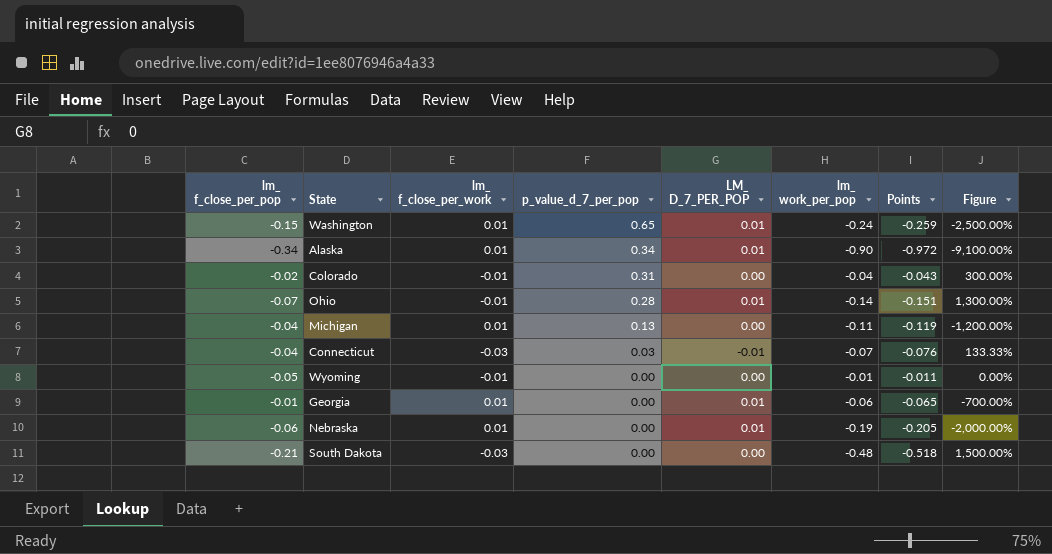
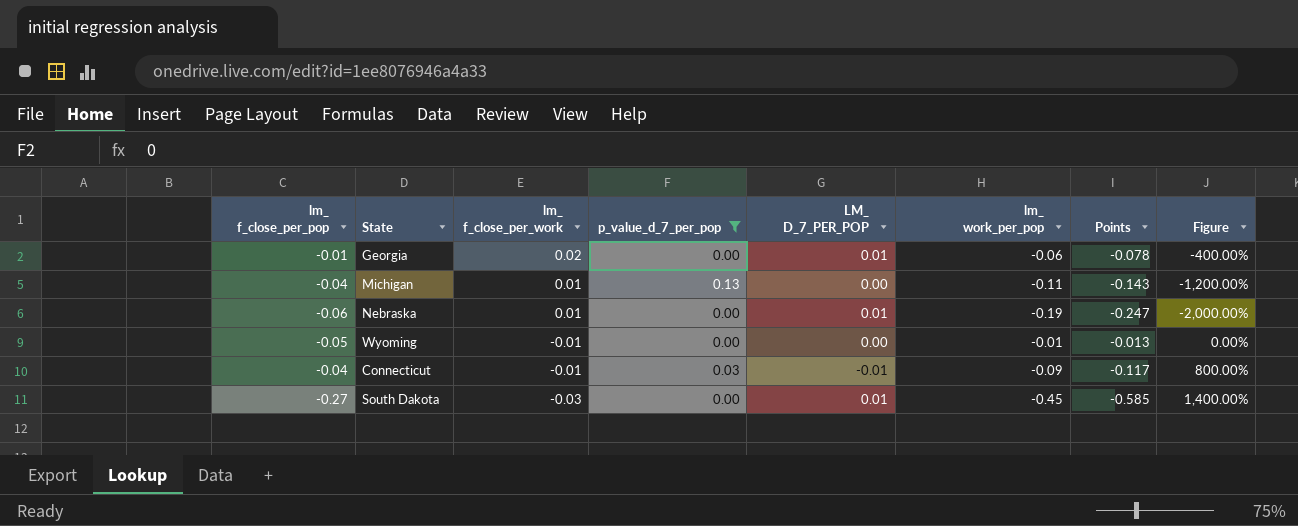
filter: none -> p_value_d_7_per_pop <= 0.13
row order: p_value_d_7_per_pop descending -> lm_ f_close_per_work descending
column Points | formula: [lm_ work_per_pop] * 1.08 -> [lm_ work_per_pop] * 1.3
Georgia | lm_ f_close_per_work: 0.01 -> 0.02
Georgia | Figure: -700.00% -> -400.00%
Connecticut | lm_ f_close_per_work: -0.03 -> -0.01
Connecticut | lm_ work_per_pop: -0.07 -> -0.09
Connecticut | Figure: 133.33% -> 800.00%
South Dakota | lm_ f_close_per_pop: -0.21 -> -0.27
South Dakota | LM_ D_7_PER_POP: 0.00 -> 0.01
South Dakota | lm_ work_per_pop: -0.48 -> -0.45
South Dakota | Figure: 1,500.00% -> 1,400.00%

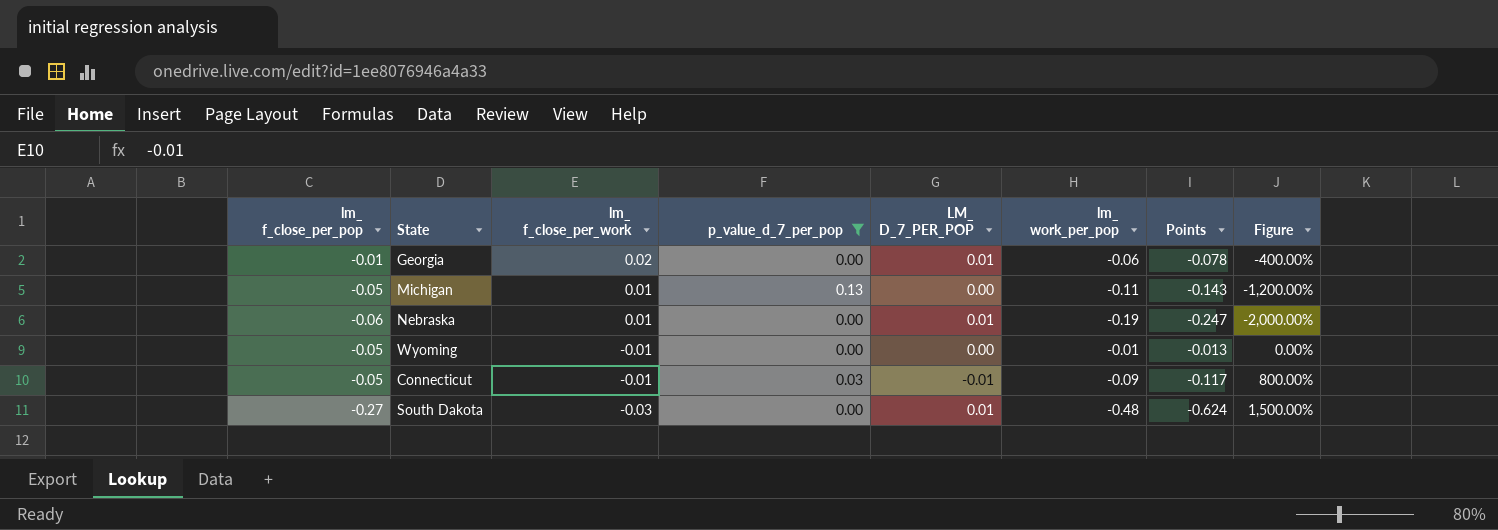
Michigan | lm_ f_close_per_pop: -0.04 -> -0.05
Connecticut | lm_ f_close_per_pop: -0.04 -> -0.05
South Dakota | lm_ work_per_pop: -0.45 -> -0.48
South Dakota | Points: -0.585 -> -0.624
South Dakota | Figure: 1,400.00% -> 1,500.00%

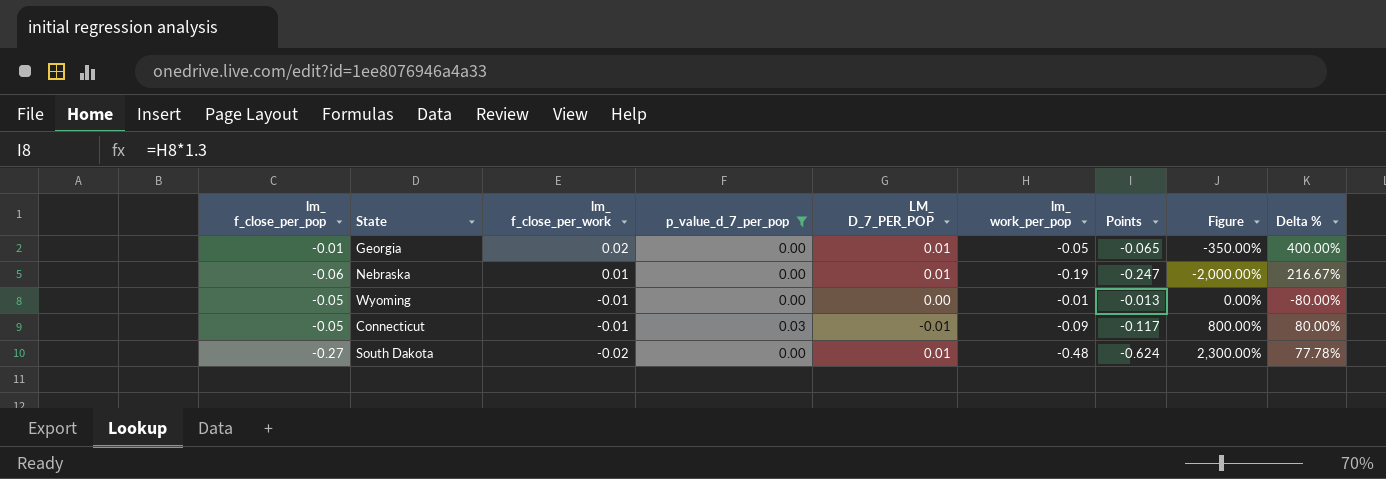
column Delta % | formula: none -> ([lm_ work_per_pop] - [lm_ f_close_per_pop]) / [lm_ f_close_per_pop]
row Michigan: -0.05 | 0.01 | 0.13 | 0.00 | -0.11 | -0.143 | -1,200.00% -> none
Georgia | lm_ work_per_pop: -0.06 -> -0.05
Georgia | Points: -0.078 -> -0.065
Georgia | Figure: -400.00% -> -350.00%
South Dakota | lm_ f_close_per_work: -0.03 -> -0.02
South Dakota | Figure: 1,500.00% -> 2,300.00%

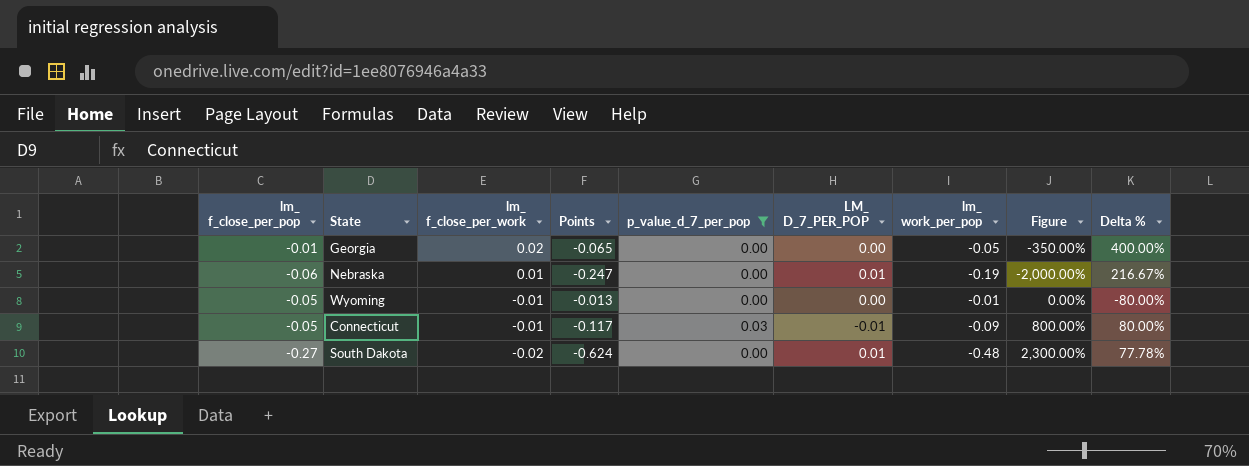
column Points | position: 7 -> 4
Georgia | LM_ D_7_PER_POP: 0.01 -> 0.00

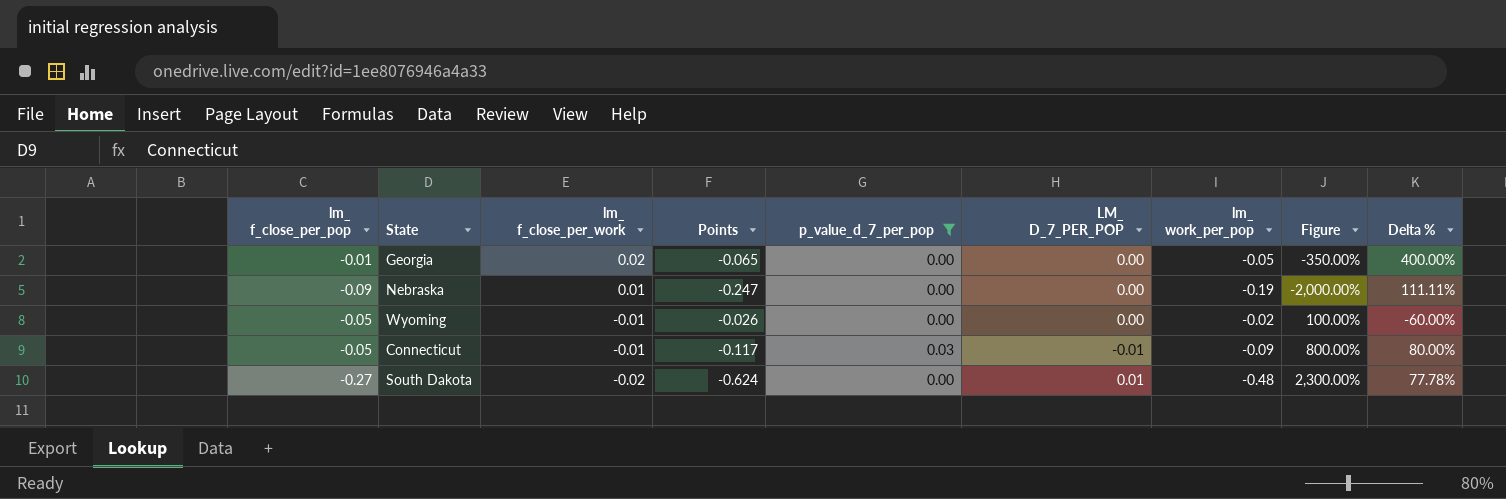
Nebraska | lm_ f_close_per_pop: -0.06 -> -0.09
Nebraska | LM_ D_7_PER_POP: 0.01 -> 0.00
Nebraska | Delta %: 216.67% -> 111.11%
Wyoming | Points: -0.013 -> -0.026
Wyoming | lm_ work_per_pop: -0.01 -> -0.02
Wyoming | Figure: 0.00% -> 100.00%
Wyoming | Delta %: -80.00% -> -60.00%

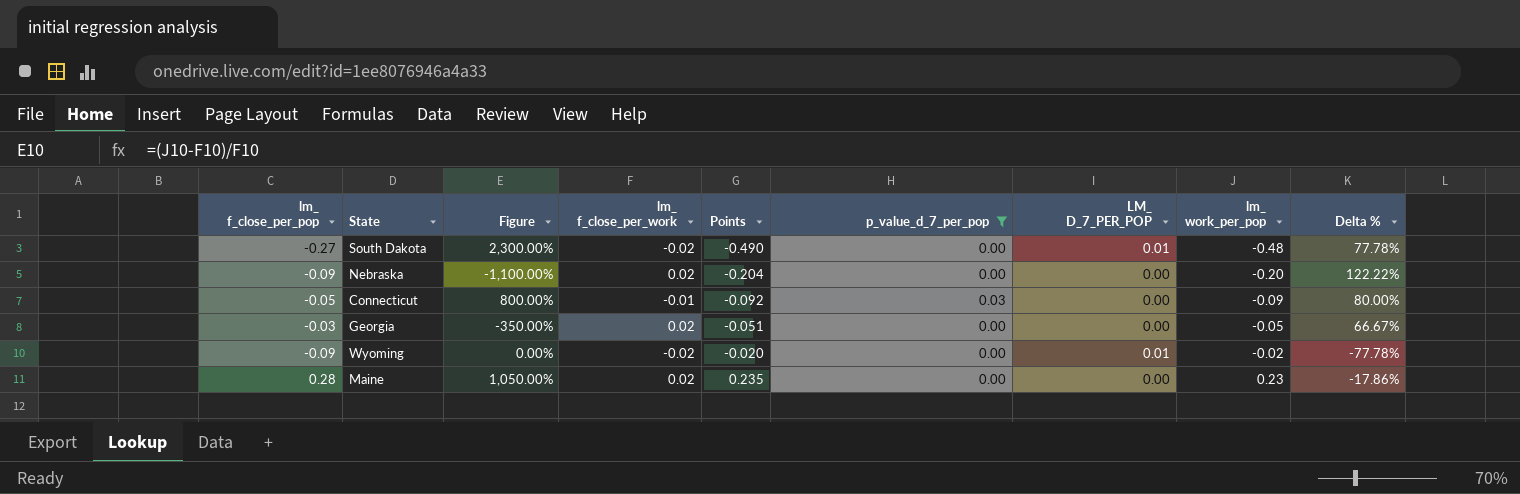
row order: lm_ f_close_per_work descending -> Points ascending
column Figure | position: 8 -> 3
column Points | formula: [lm_ work_per_pop] * 1.3 -> [lm_ work_per_pop] * 1.02
Nebraska | Figure: -2,000.00% -> -1,100.00%
Nebraska | lm_ f_close_per_work: 0.01 -> 0.02
Nebraska | lm_ work_per_pop: -0.19 -> -0.20
Nebraska | Delta %: 111.11% -> 122.22%
Connecticut | LM_ D_7_PER_POP: -0.01 -> 0.00
Georgia | lm_ f_close_per_pop: -0.01 -> -0.03
Georgia | Delta %: 400.00% -> 66.67%
Wyoming | lm_ f_close_per_pop: -0.05 -> -0.09
Wyoming | Figure: 100.00% -> 0.00%
Wyoming | lm_ f_close_per_work: -0.01 -> -0.02
Wyoming | LM_ D_7_PER_POP: 0.00 -> 0.01
Wyoming | Delta %: -60.00% -> -77.78%
row Maine: none -> 0.28 | 1,050.00% | 0.02 | 0.235 | 0.00 | 0.00 | 0.23 | -17.86%

